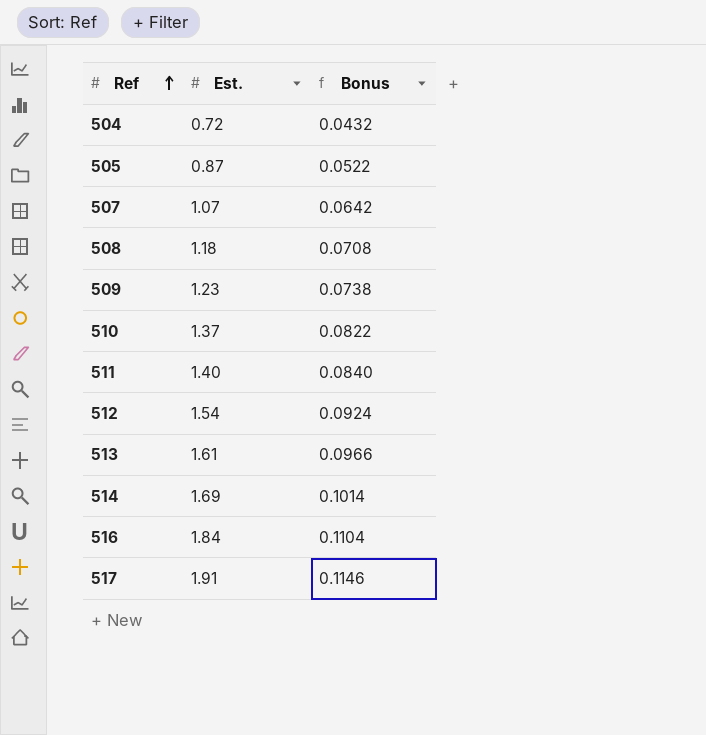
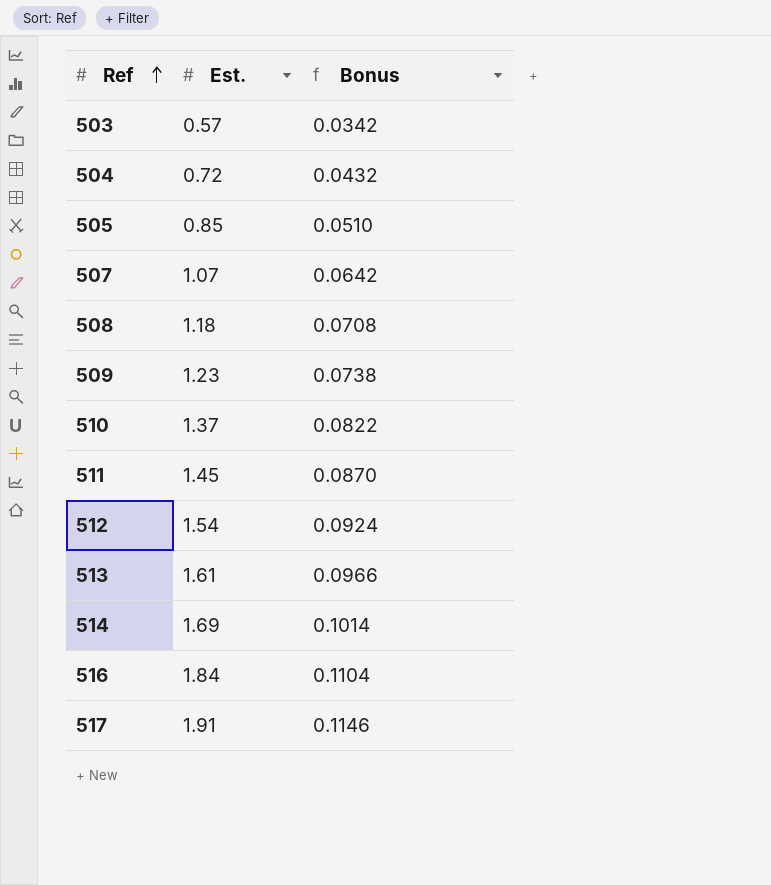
row 503: none -> 0.57 | 0.0342
505 | Est.: 0.87 -> 0.85
505 | Bonus: 0.0522 -> 0.0510
511 | Est.: 1.40 -> 1.45
511 | Bonus: 0.0840 -> 0.0870

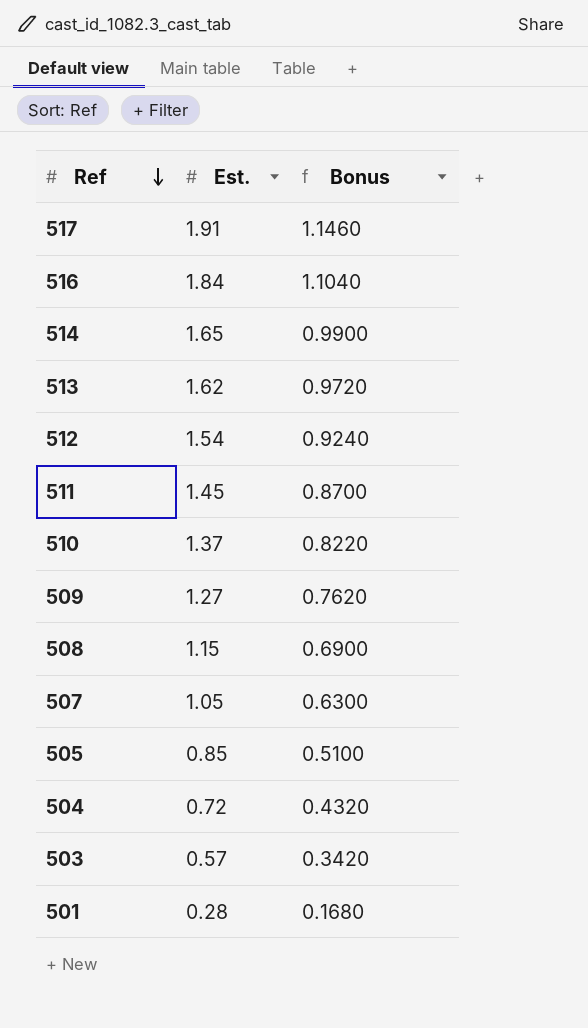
row order: Ref ascending -> Ref descending
column Bonus | formula: [Est.] * 0.06 -> [Est.] * 0.6
514 | Est.: 1.69 -> 1.65
513 | Est.: 1.61 -> 1.62
509 | Est.: 1.23 -> 1.27
508 | Est.: 1.18 -> 1.15
507 | Est.: 1.07 -> 1.05
row 501: none -> 0.28 | 0.1680

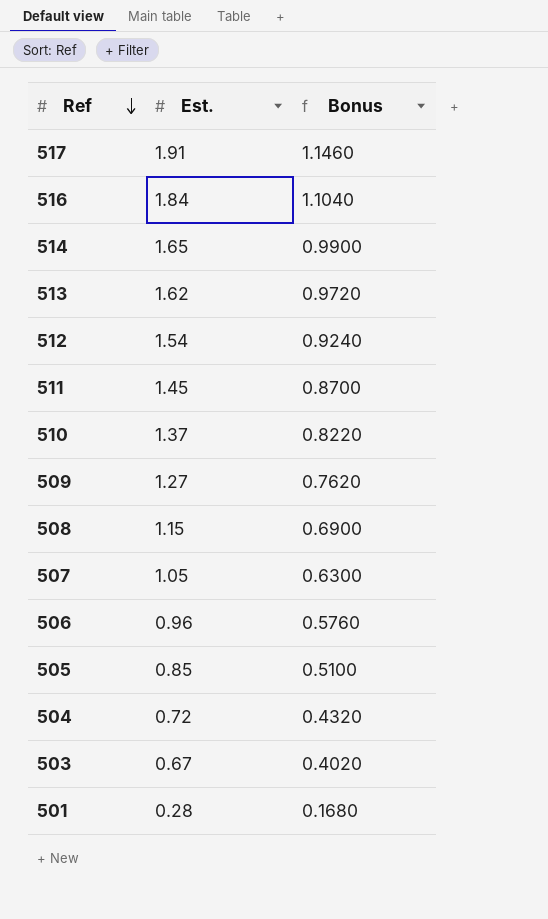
row 506: none -> 0.96 | 0.5760
503 | Est.: 0.57 -> 0.67
503 | Bonus: 0.3420 -> 0.4020

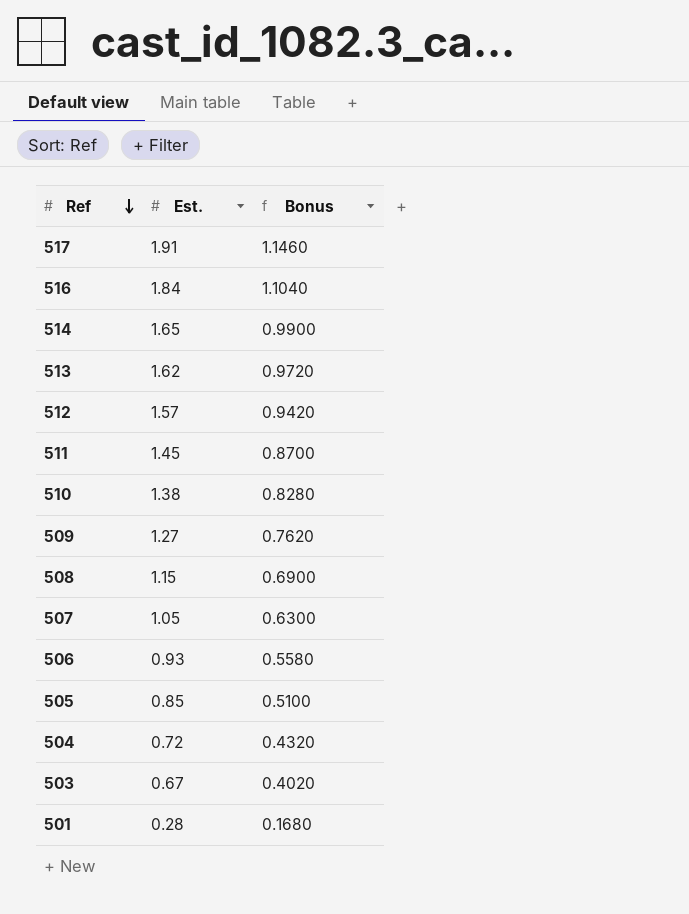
512 | Est.: 1.54 -> 1.57
512 | Bonus: 0.9240 -> 0.9420
510 | Est.: 1.37 -> 1.38
510 | Bonus: 0.8220 -> 0.8280
506 | Est.: 0.96 -> 0.93
506 | Bonus: 0.5760 -> 0.5580

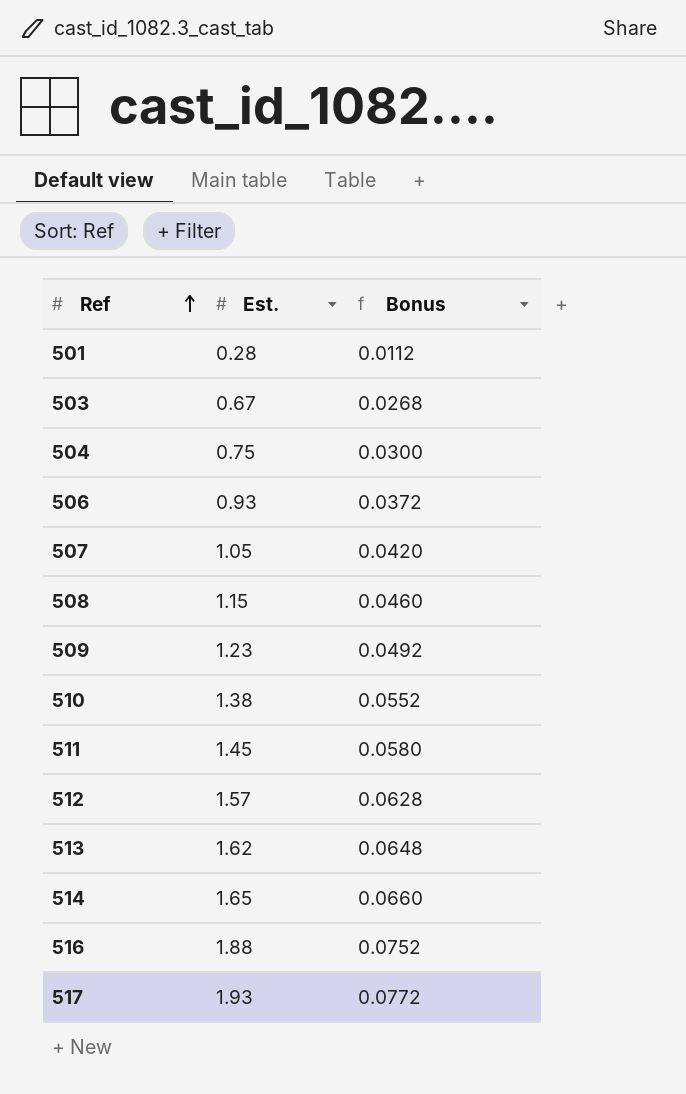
row order: Ref descending -> Ref ascending
column Bonus | formula: [Est.] * 0.6 -> [Est.] * 0.04
row 505: 0.85 | 0.5100 -> none
504 | Est.: 0.72 -> 0.75
509 | Est.: 1.27 -> 1.23
516 | Est.: 1.84 -> 1.88
517 | Est.: 1.91 -> 1.93

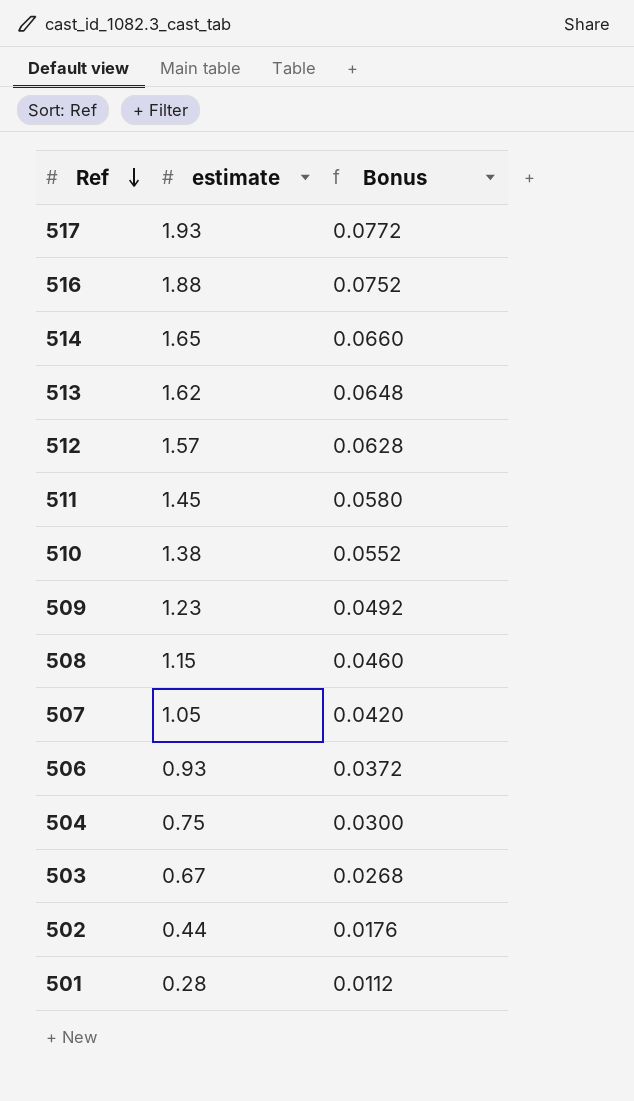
row order: Ref ascending -> Ref descending
column name: Est. -> estimate
row 502: none -> 0.44 | 0.0176

